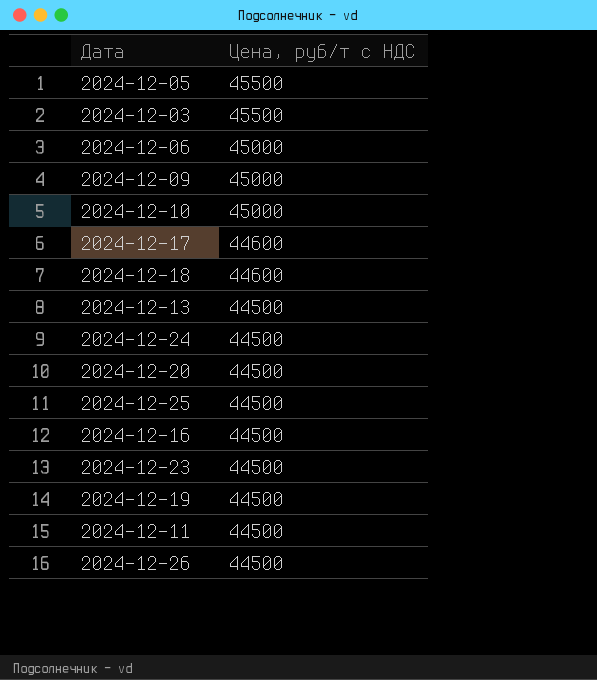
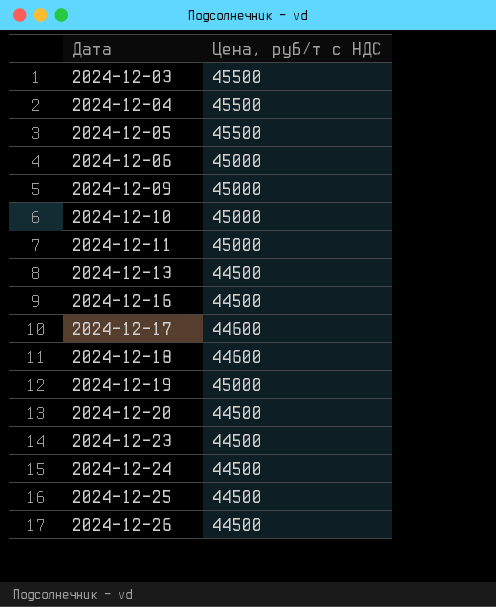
row order: Цена, руб/т с НДС descending -> Дата ascending
row 2024-12-04: none -> 45500
2024-12-11 | Цена, руб/т с НДС: 44500 -> 45000
2024-12-19 | Цена, руб/т с НДС: 44500 -> 45000

